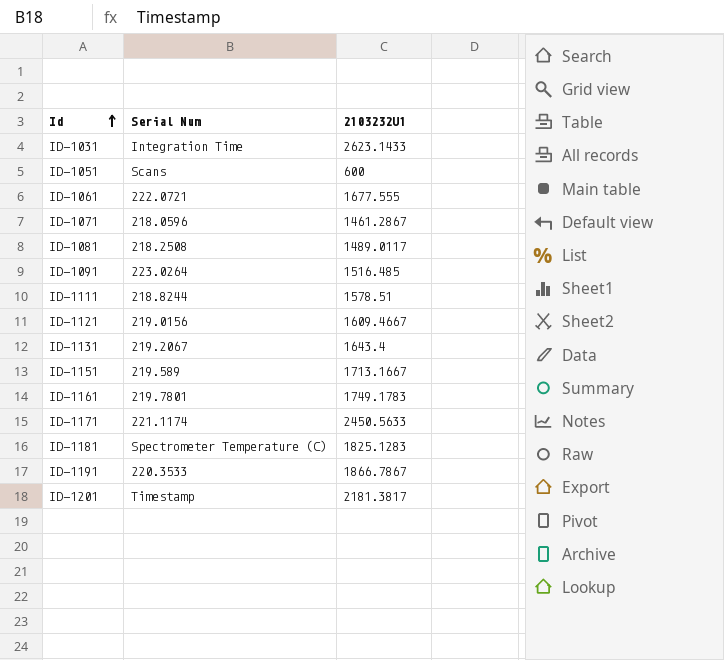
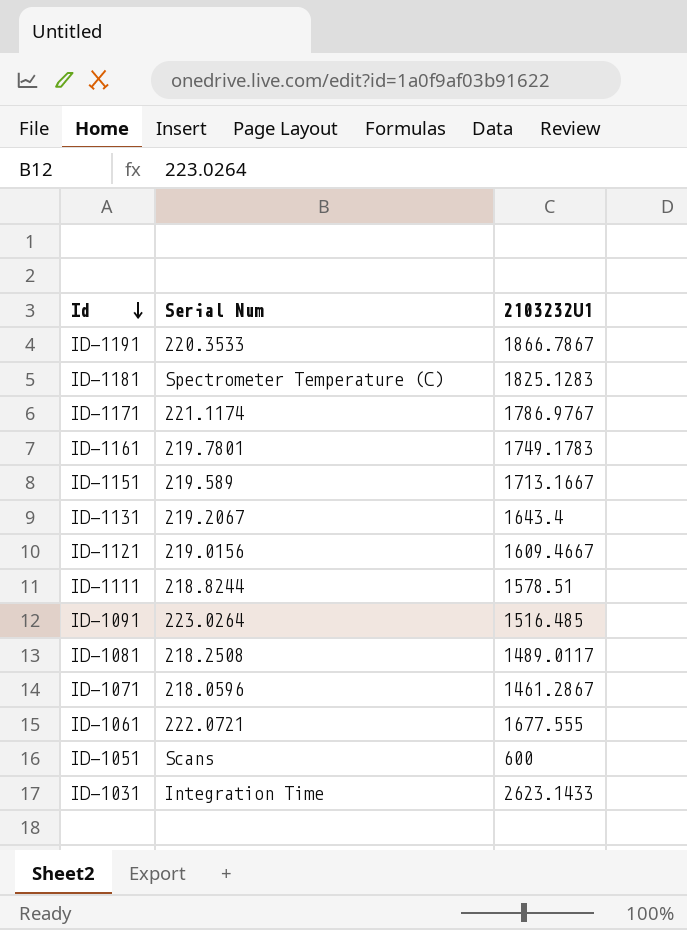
row order: Id ascending -> Id descending
row ID-1201: Timestamp | 2181.3817 -> none
ID-1171 | 2103232U1: 2450.5633 -> 1786.9767

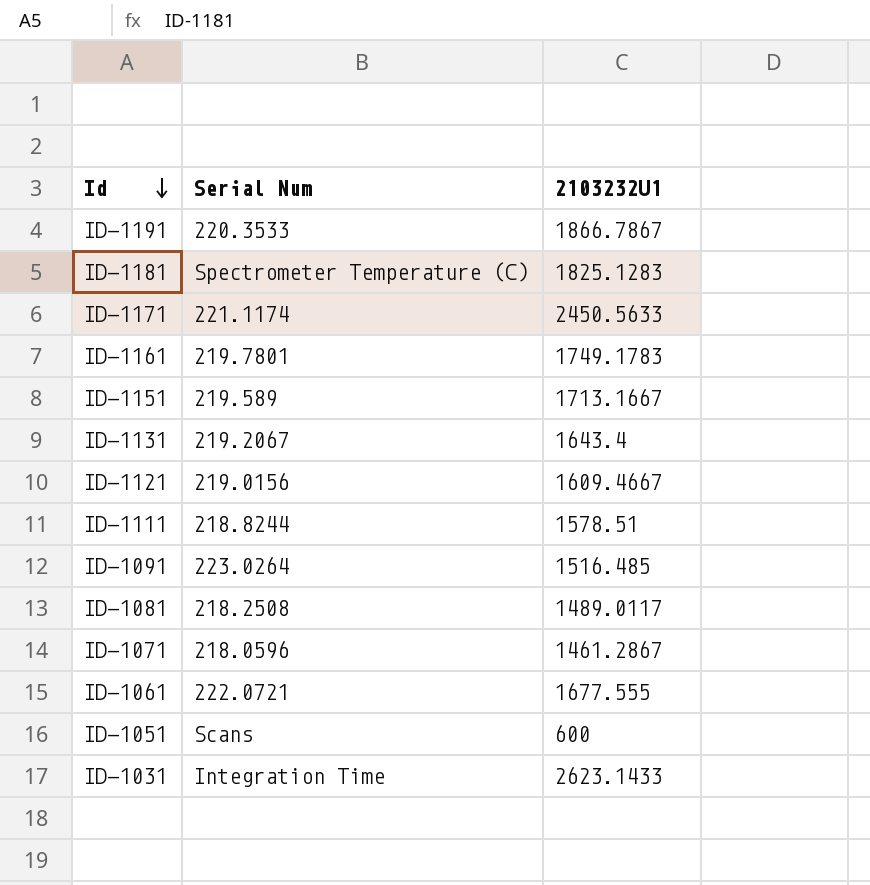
ID-1171 | 2103232U1: 1786.9767 -> 2450.5633

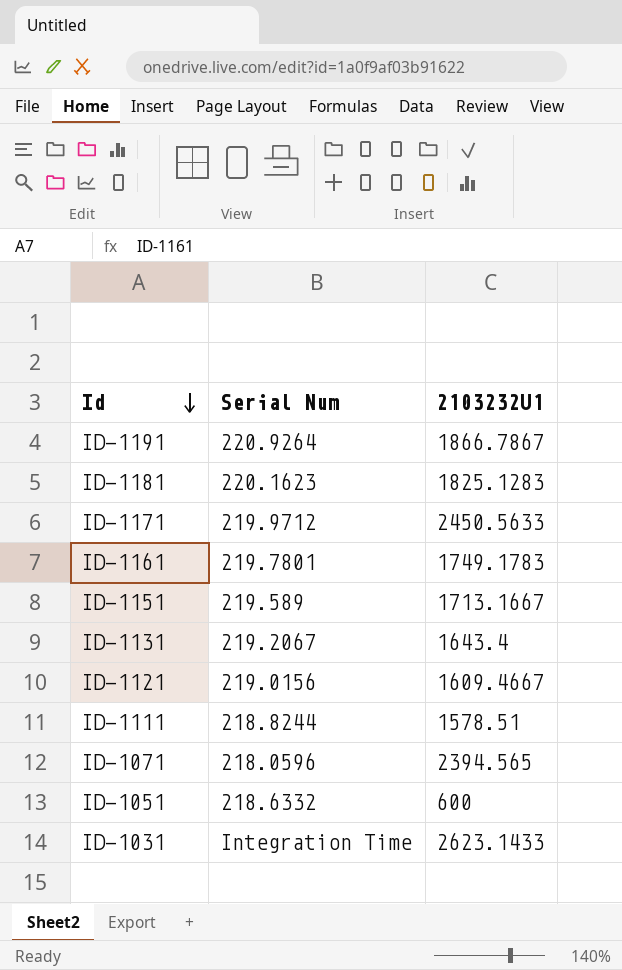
row ID-1091: 223.0264 | 1516.485 -> none
row ID-1081: 218.2508 | 1489.0117 -> none
row ID-1061: 222.0721 | 1677.555 -> none
ID-1191 | Serial Num: 220.3533 -> 220.9264
ID-1181 | Serial Num: Spectrometer Temperature (C) -> 220.1623
ID-1171 | Serial Num: 221.1174 -> 219.9712
ID-1071 | 2103232U1: 1461.2867 -> 2394.565
ID-1051 | Serial Num: Scans -> 218.6332

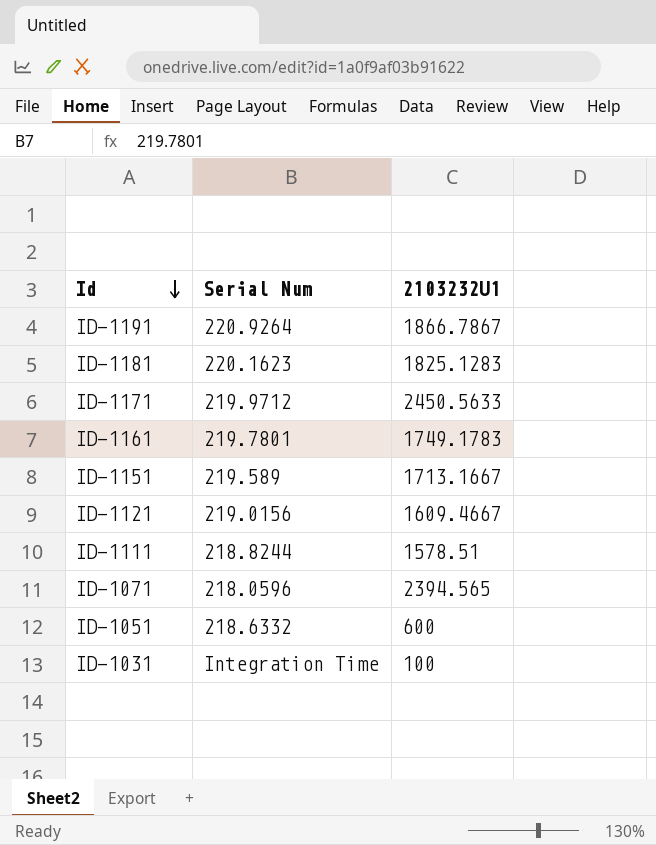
row ID-1131: 219.2067 | 1643.4 -> none
ID-1031 | 2103232U1: 2623.1433 -> 100

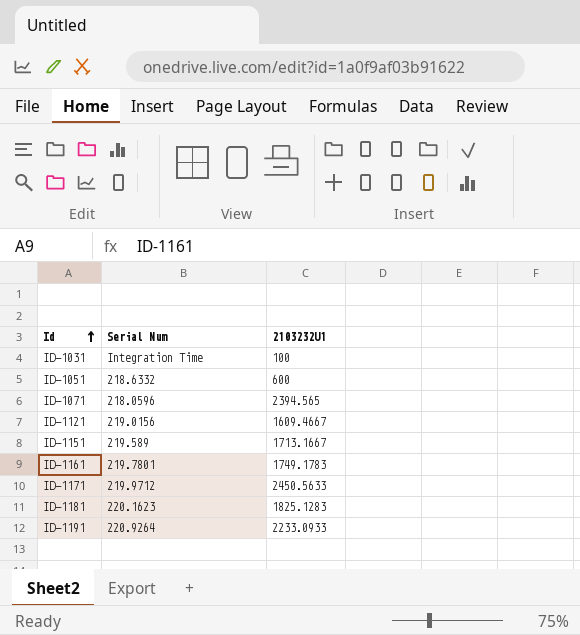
row order: Id descending -> Id ascending
row ID-1111: 218.8244 | 1578.51 -> none
ID-1191 | 2103232U1: 1866.7867 -> 2233.0933

